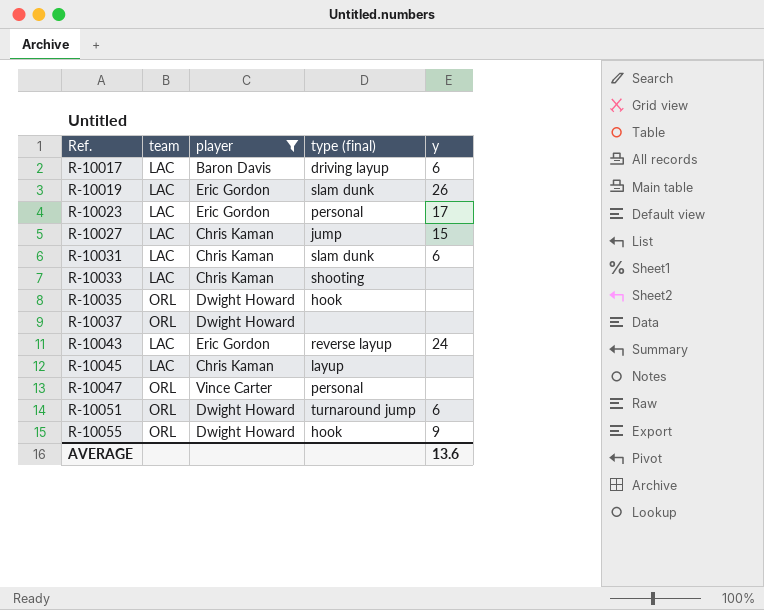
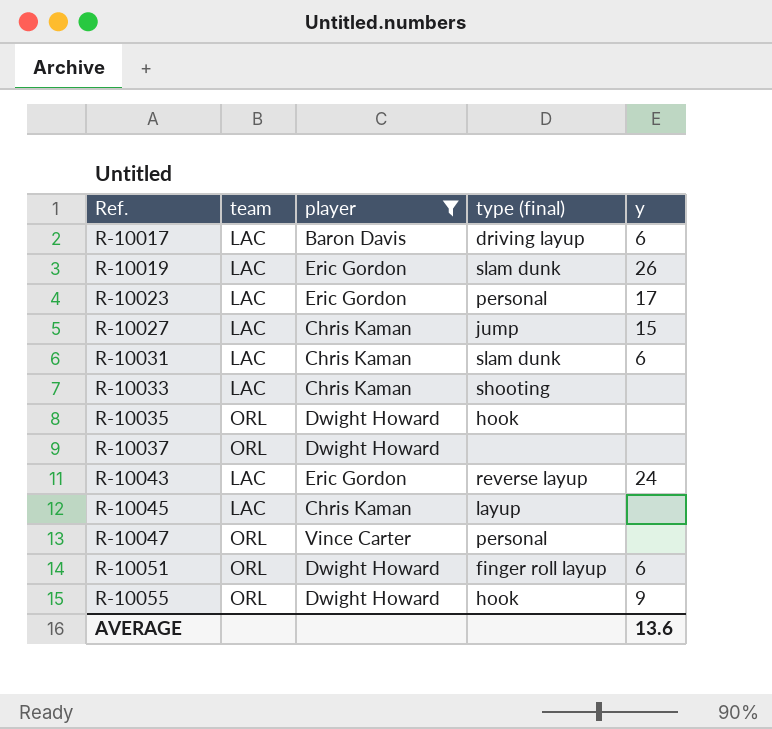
R-10051 | type (final): turnaround jump -> finger roll layup

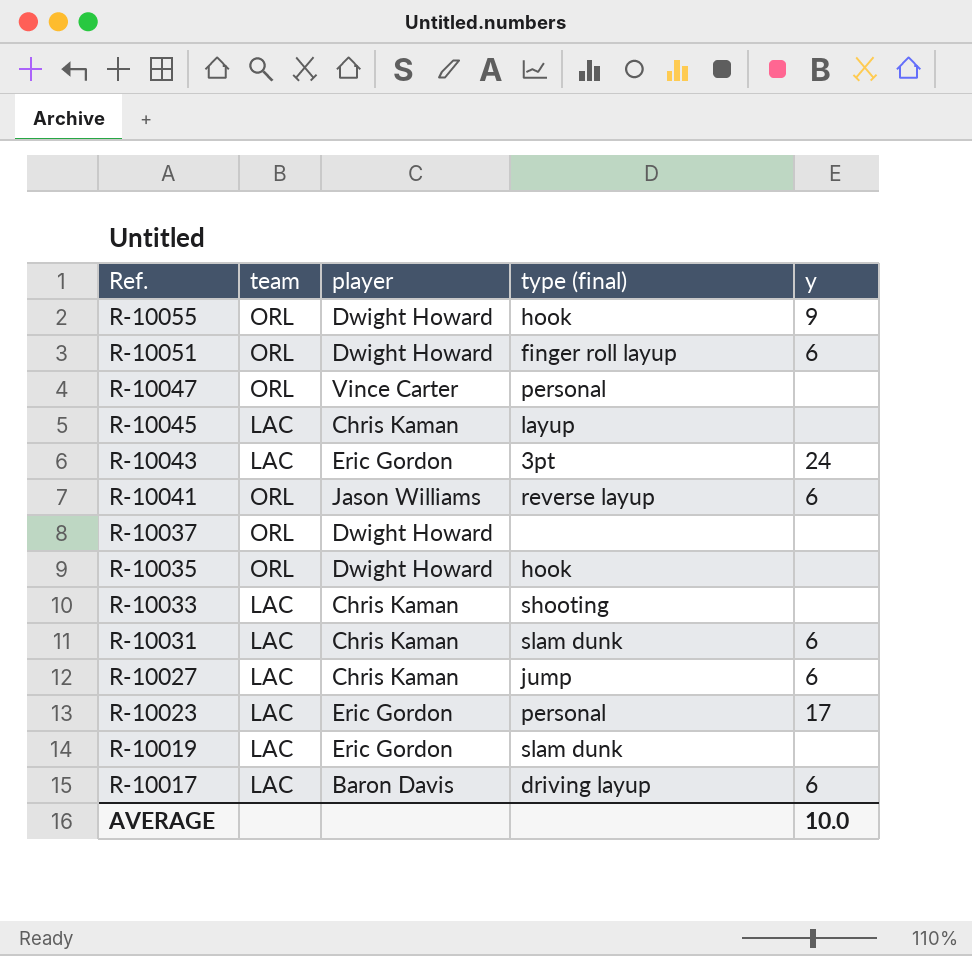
filter: player != Jason Williams -> none
row order: Ref. ascending -> Ref. descending
R-10043 | type (final): reverse layup -> 3pt
R-10027 | y: 15 -> 6
R-10019 | y: 26 -> none
AVERAGE | y: 13.6 -> 10.0

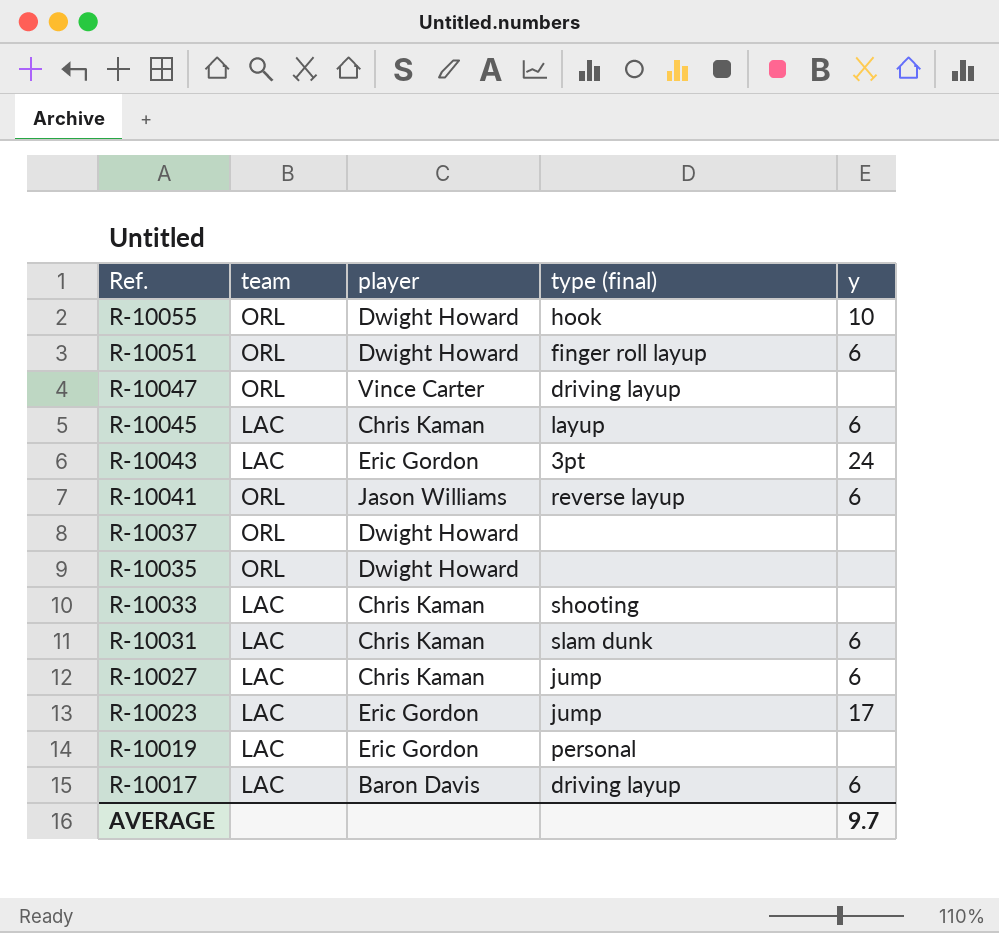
R-10055 | y: 9 -> 10
R-10047 | type (final): personal -> driving layup
R-10045 | y: none -> 6
R-10035 | type (final): hook -> none
R-10023 | type (final): personal -> jump
R-10019 | type (final): slam dunk -> personal
AVERAGE | y: 10.0 -> 9.7

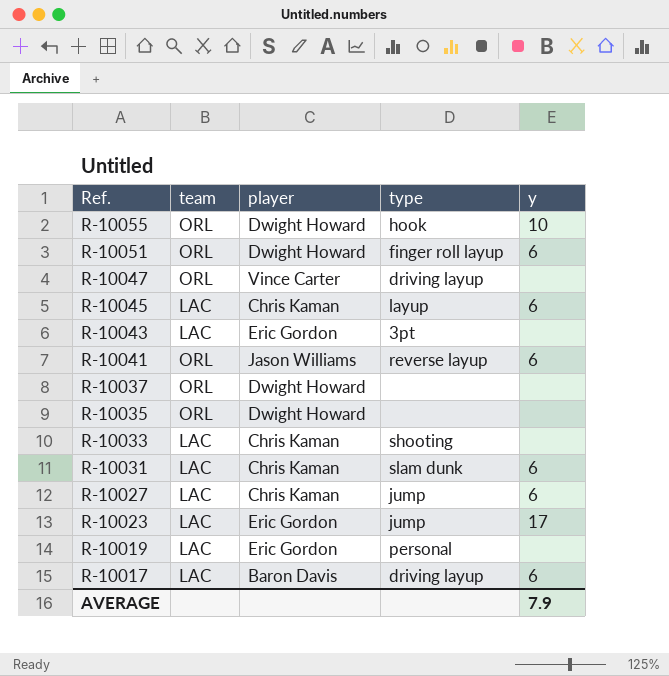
column name: type (final) -> type
R-10043 | y: 24 -> none
AVERAGE | y: 9.7 -> 7.9

